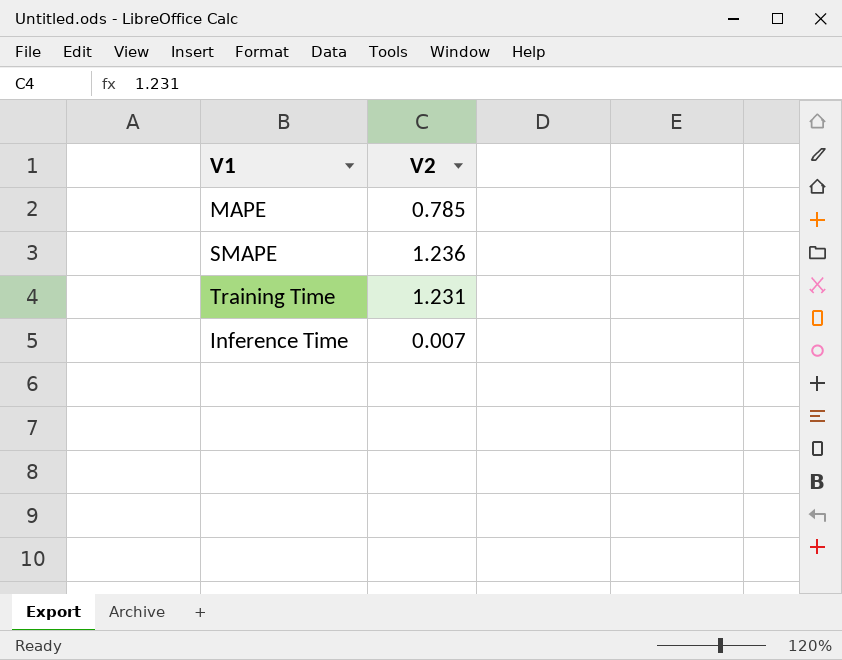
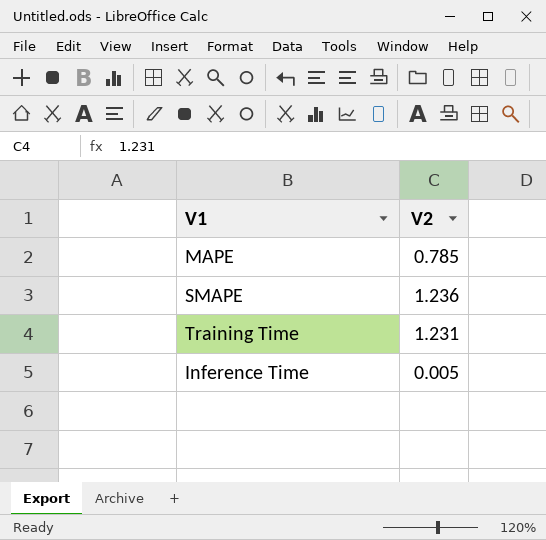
Inference Time | V2: 0.007 -> 0.005

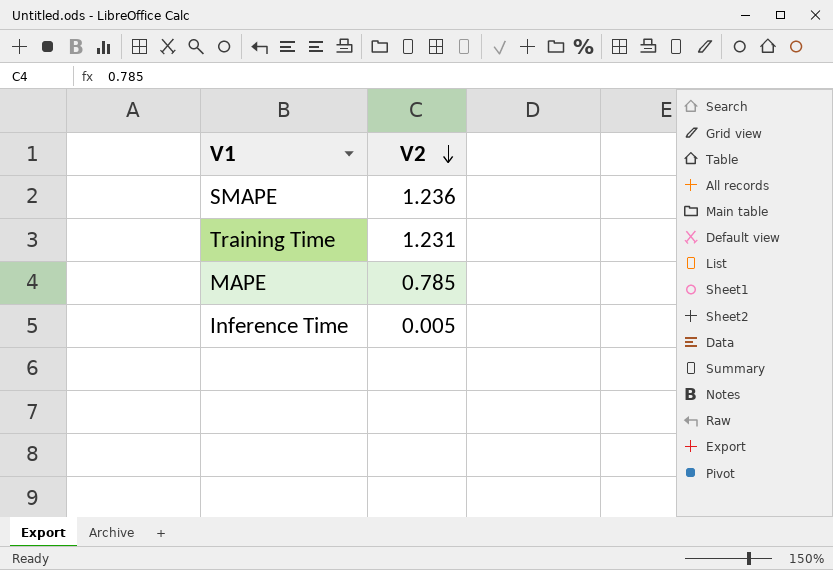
row order: none -> V2 descending

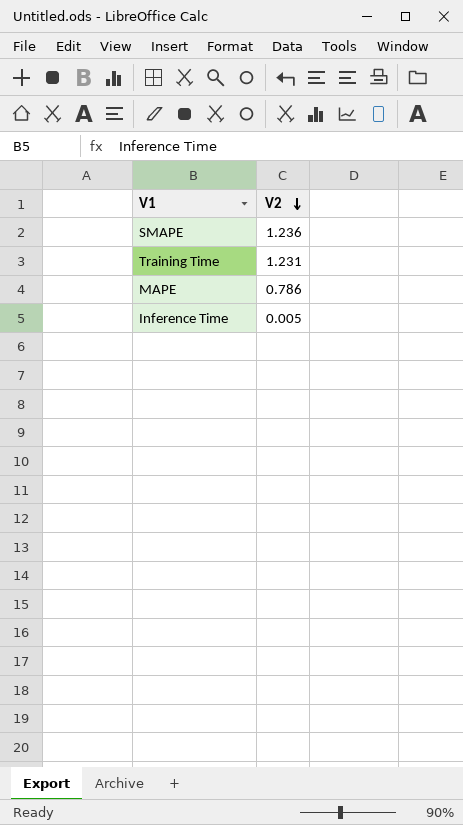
MAPE | V2: 0.785 -> 0.786

